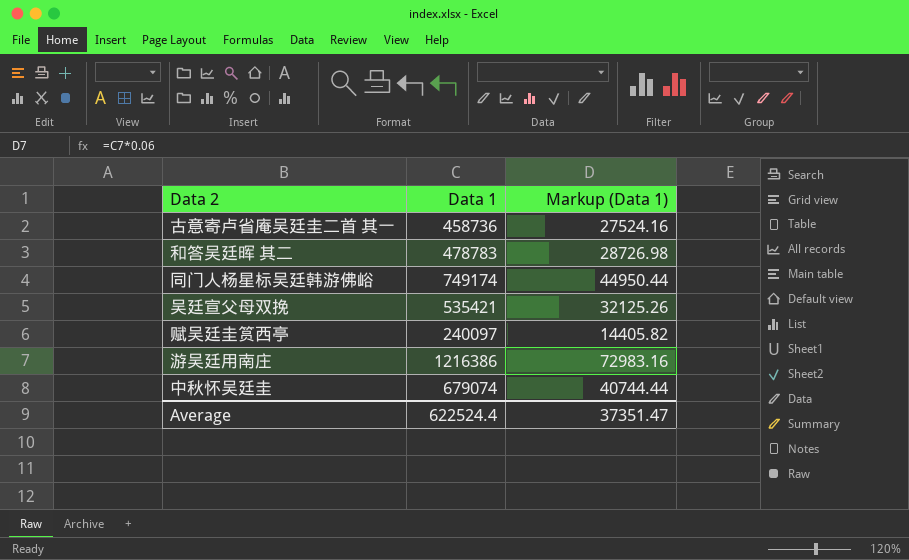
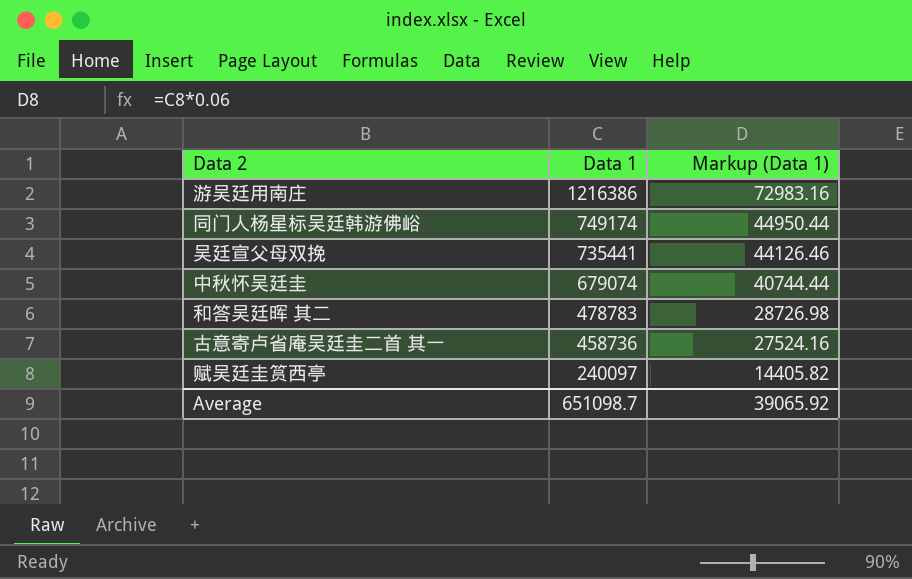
row order: none -> Data 1 descending
吴廷宣父母双挽 | Data 1: 535421 -> 735441
吴廷宣父母双挽 | Markup (Data 1): 32125.26 -> 44126.46
Average | Data 1: 622524.4 -> 651098.7
Average | Markup (Data 1): 37351.47 -> 39065.92

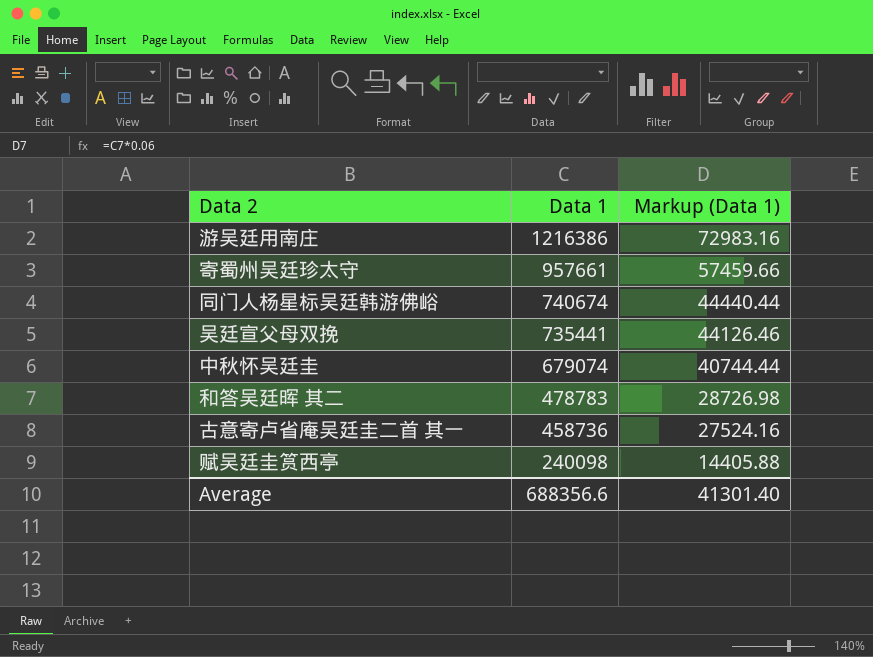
row 寄蜀州吴廷珍太守: none -> 957661 | 57459.66
同门人杨星标吴廷韩游佛峪 | Data 1: 749174 -> 740674
同门人杨星标吴廷韩游佛峪 | Markup (Data 1): 44950.44 -> 44440.44
赋吴廷圭筼西亭 | Data 1: 240097 -> 240098
赋吴廷圭筼西亭 | Markup (Data 1): 14405.82 -> 14405.88
Average | Data 1: 651098.7 -> 688356.6
Average | Markup (Data 1): 39065.92 -> 41301.40

